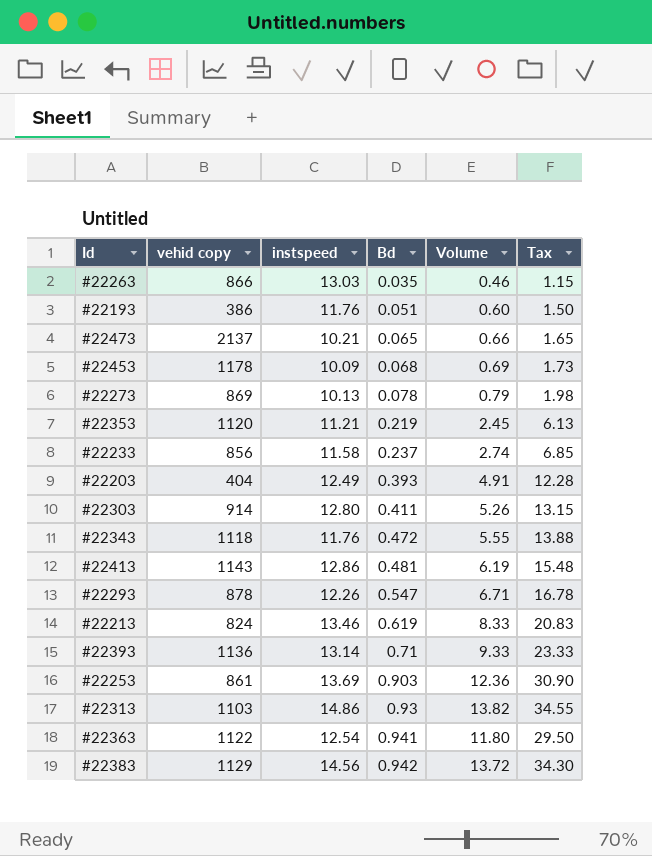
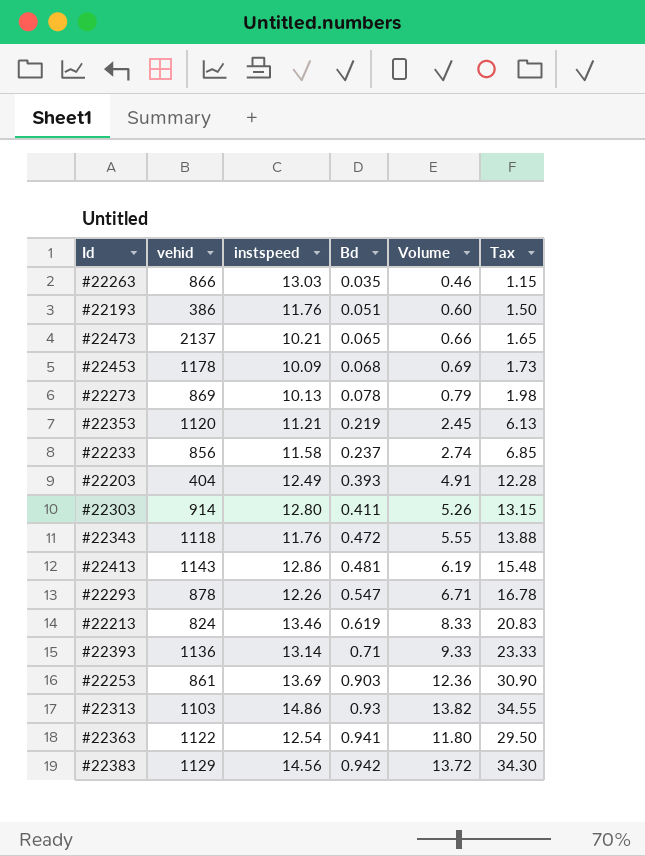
column name: vehid copy -> vehid

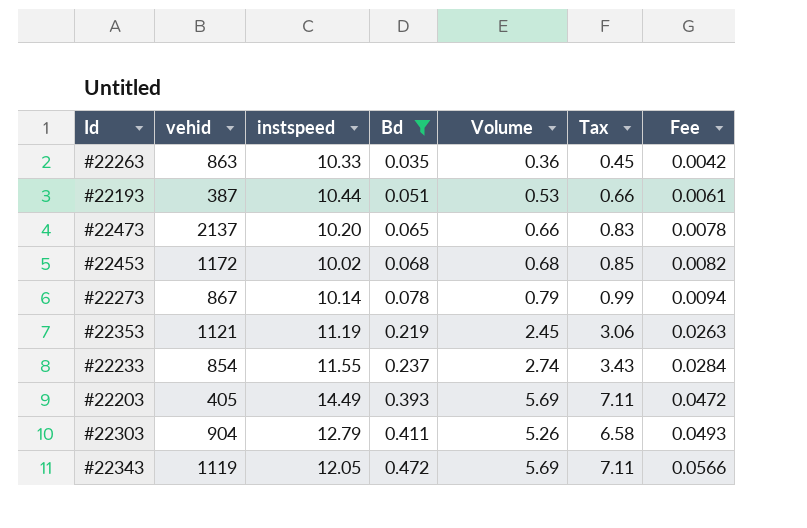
filter: none -> Bd <= 0.472
column Tax | formula: [Volume] * 2.5 -> [Volume] * 1.25
column Fee | formula: none -> [Bd] * 0.12
#22263 | vehid: 866 -> 863
#22263 | instspeed: 13.03 -> 10.33
#22263 | Volume: 0.46 -> 0.36
#22193 | vehid: 386 -> 387
#22193 | instspeed: 11.76 -> 10.44
#22193 | Volume: 0.60 -> 0.53
#22473 | instspeed: 10.21 -> 10.20
#22453 | vehid: 1178 -> 1172
#22453 | instspeed: 10.09 -> 10.02
#22453 | Volume: 0.69 -> 0.68
#22273 | vehid: 869 -> 867
#22273 | instspeed: 10.13 -> 10.14
#22353 | vehid: 1120 -> 1121
#22353 | instspeed: 11.21 -> 11.19
#22233 | vehid: 856 -> 854
#22233 | instspeed: 11.58 -> 11.55
#22203 | vehid: 404 -> 405
#22203 | instspeed: 12.49 -> 14.49
#22203 | Volume: 4.91 -> 5.69
#22303 | vehid: 914 -> 904
#22303 | instspeed: 12.80 -> 12.79
#22343 | vehid: 1118 -> 1119
#22343 | instspeed: 11.76 -> 12.05
#22343 | Volume: 5.55 -> 5.69

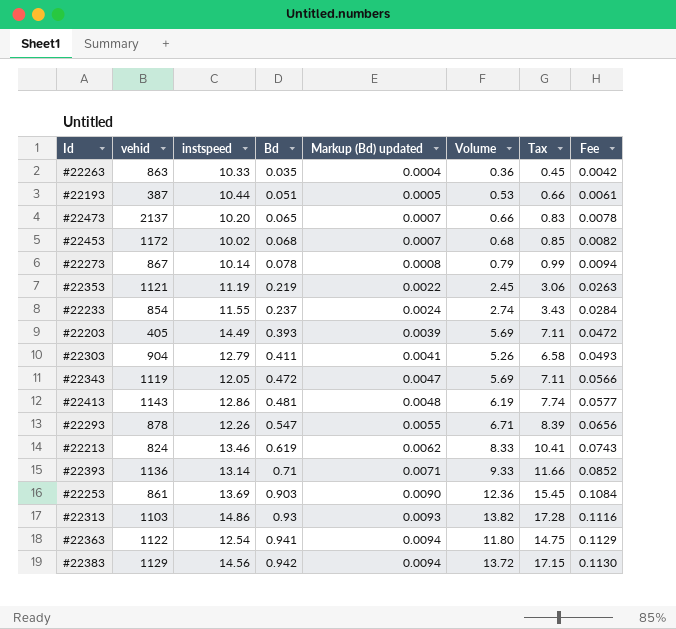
filter: Bd <= 0.472 -> none
column Markup (Bd) updated | formula: none -> [Bd] * 0.01

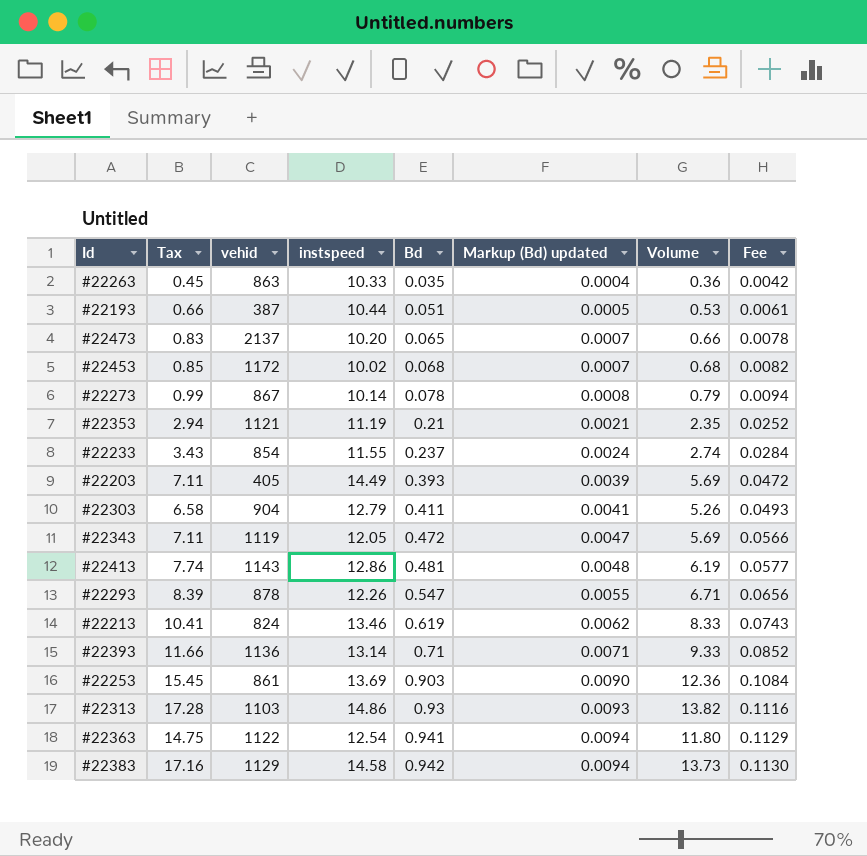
column Tax | position: 7 -> 2
#22353 | Tax: 3.06 -> 2.94
#22353 | Bd: 0.219 -> 0.21
#22353 | Markup (Bd) updated: 0.0022 -> 0.0021
#22353 | Volume: 2.45 -> 2.35
#22353 | Fee: 0.0263 -> 0.0252
#22383 | Tax: 17.15 -> 17.16
#22383 | instspeed: 14.56 -> 14.58
#22383 | Volume: 13.72 -> 13.73

